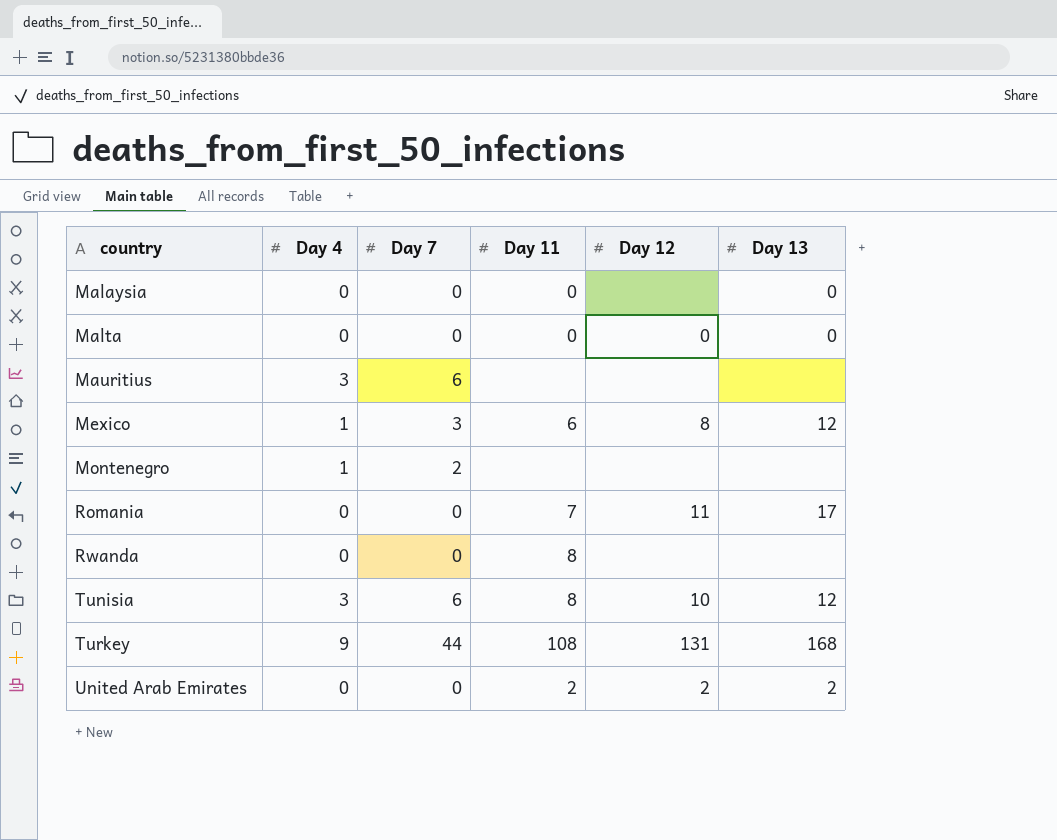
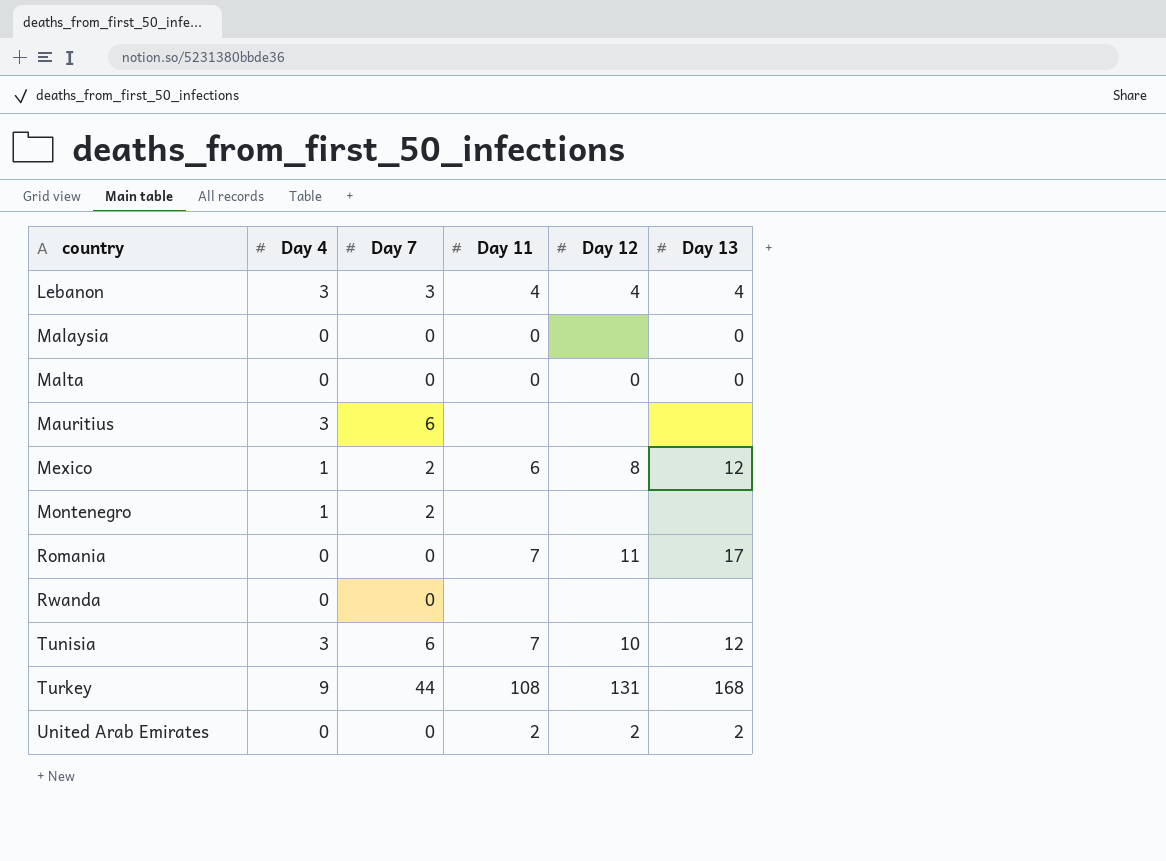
row Lebanon: none -> 3 | 3 | 4 | 4 | 4
Mexico | Day 7: 3 -> 2
Rwanda | Day 11: 8 -> none
Tunisia | Day 11: 8 -> 7

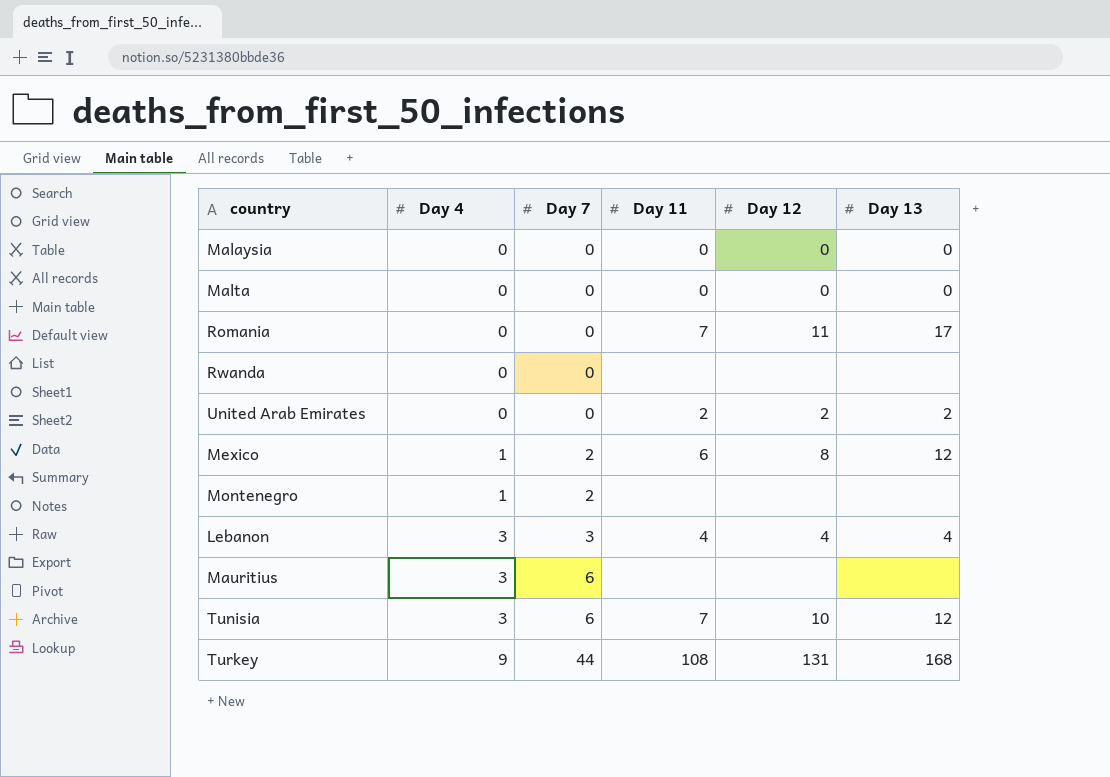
row order: country ascending -> Day 4 ascending
Malaysia | Day 12: none -> 0

